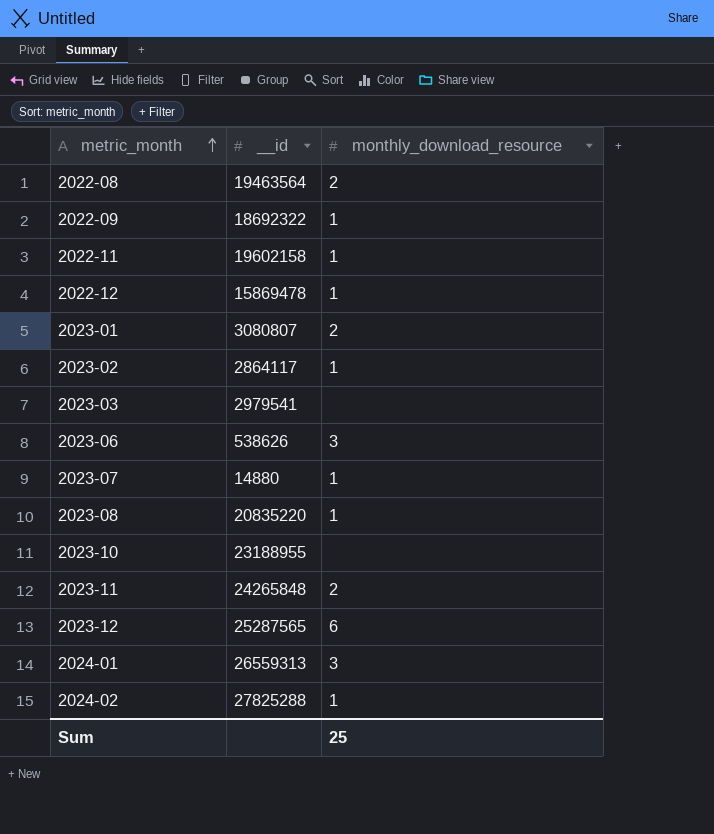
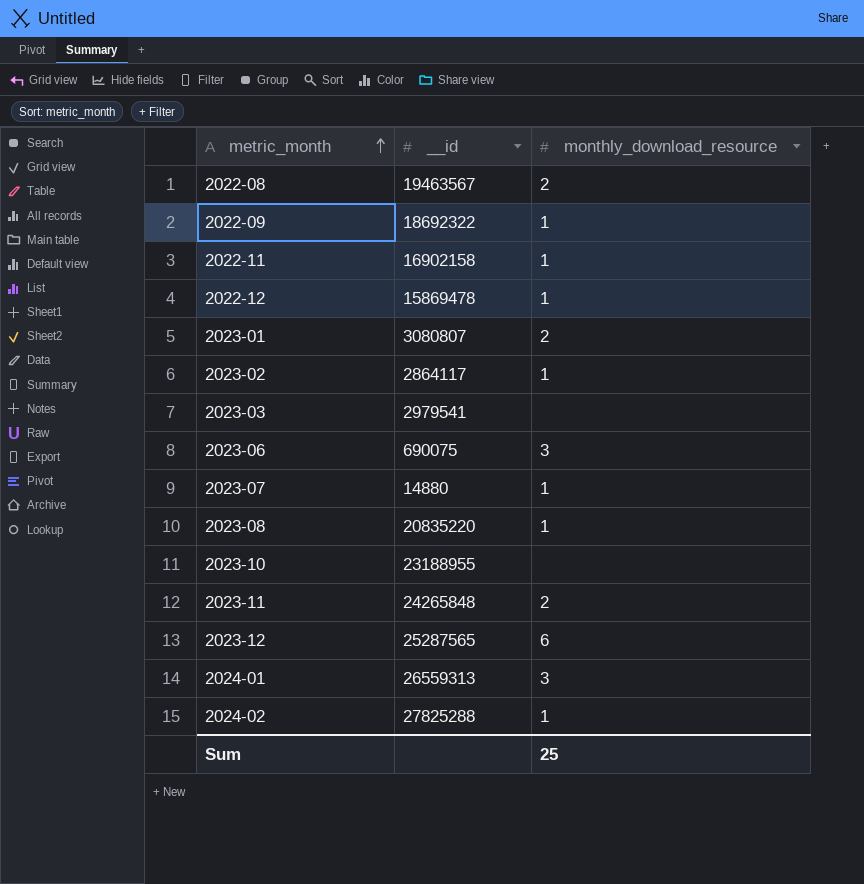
2022-08 | __id: 19463564 -> 19463567
2022-11 | __id: 19602158 -> 16902158
2023-06 | __id: 538626 -> 690075

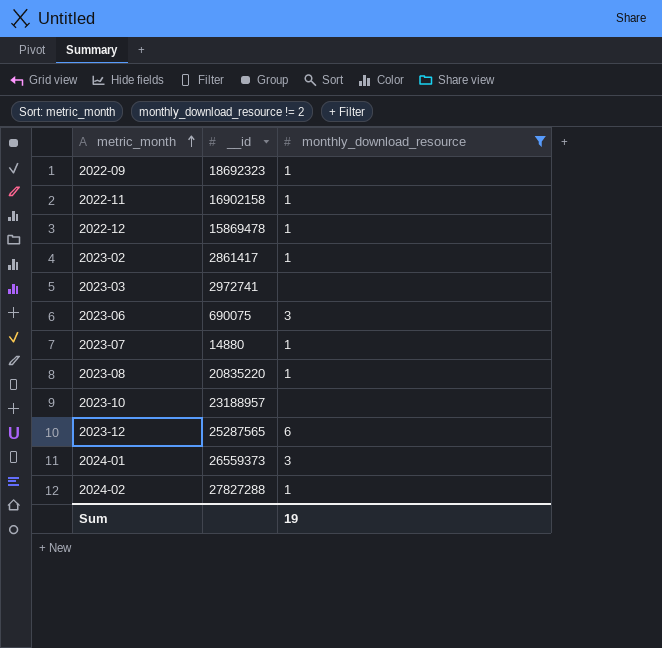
filter: none -> monthly_download_resource != 2
2022-09 | __id: 18692322 -> 18692323
2023-02 | __id: 2864117 -> 2861417
2023-03 | __id: 2979541 -> 2972741
2023-10 | __id: 23188955 -> 23188957
2024-01 | __id: 26559313 -> 26559373
2024-02 | __id: 27825288 -> 27827288
Sum | monthly_download_resource: 25 -> 19

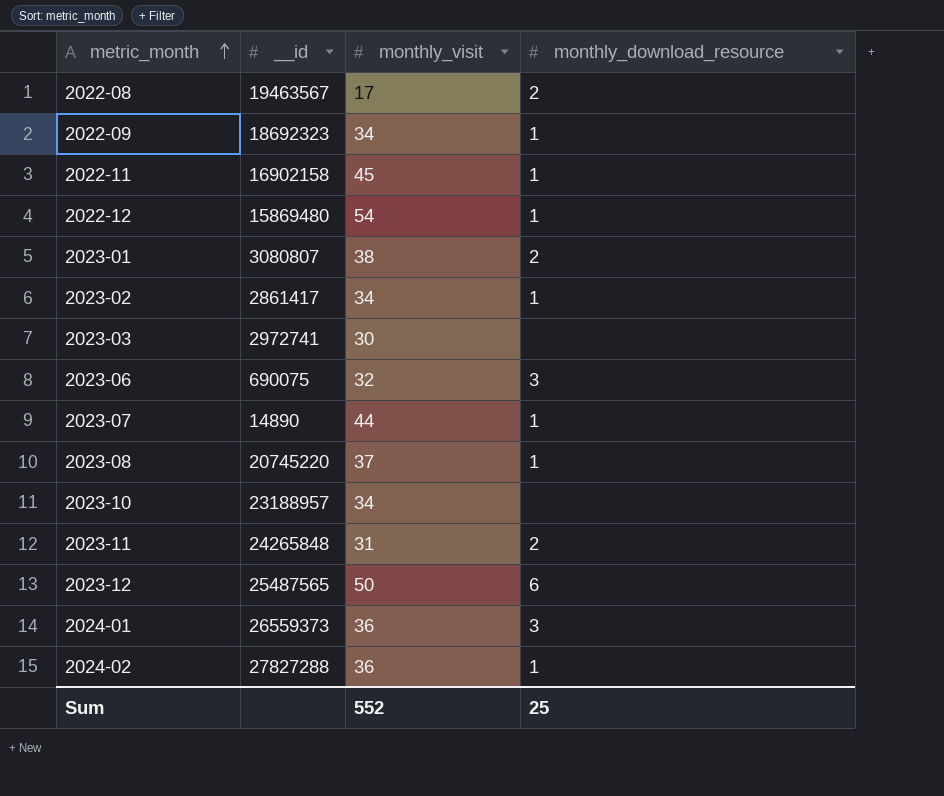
filter: monthly_download_resource != 2 -> none
column monthly_visit | position: none -> 3
2022-12 | __id: 15869478 -> 15869480
2023-07 | __id: 14880 -> 14890
2023-08 | __id: 20835220 -> 20745220
2023-12 | __id: 25287565 -> 25487565
Sum | monthly_download_resource: 19 -> 25

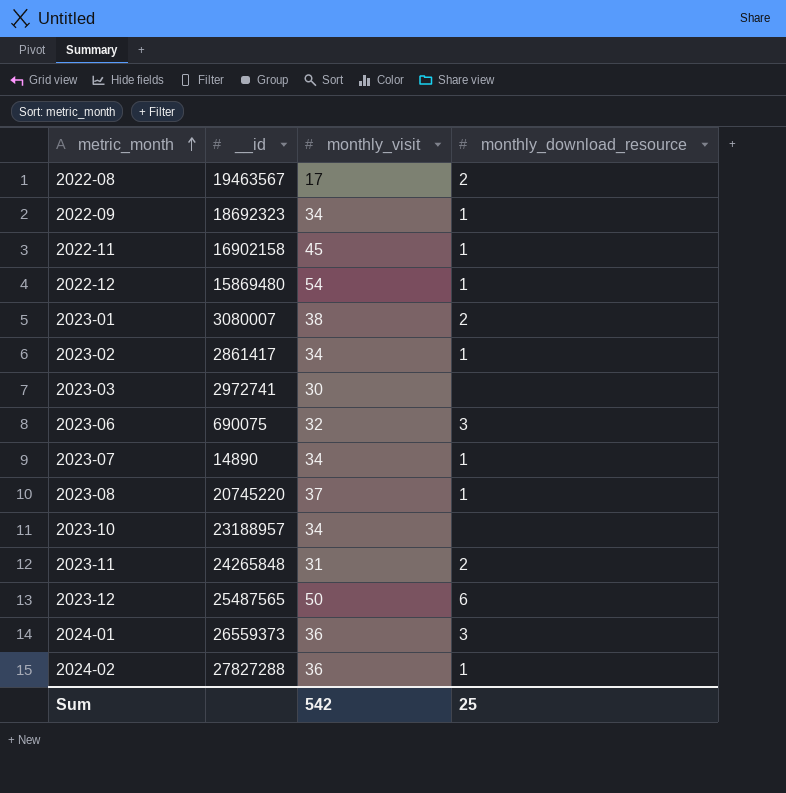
2023-01 | __id: 3080807 -> 3080007
2023-07 | monthly_visit: 44 -> 34
Sum | monthly_visit: 552 -> 542

